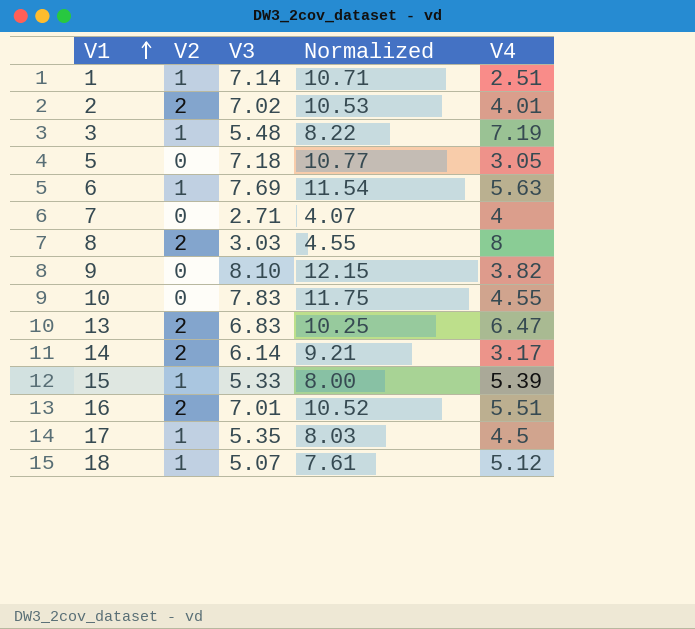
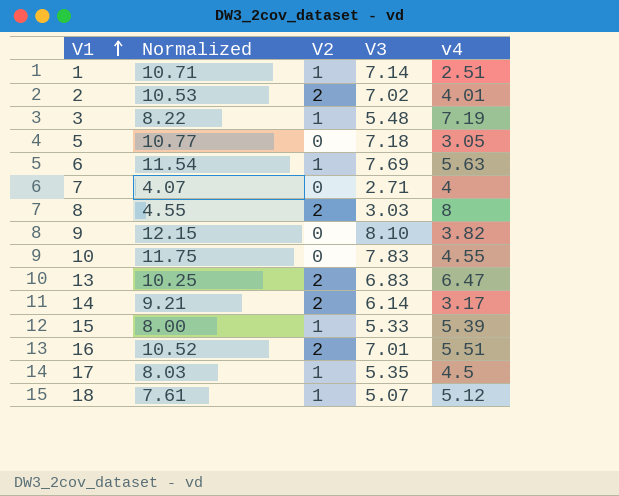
column Normalized | position: 4 -> 2
column name: V4 -> v4

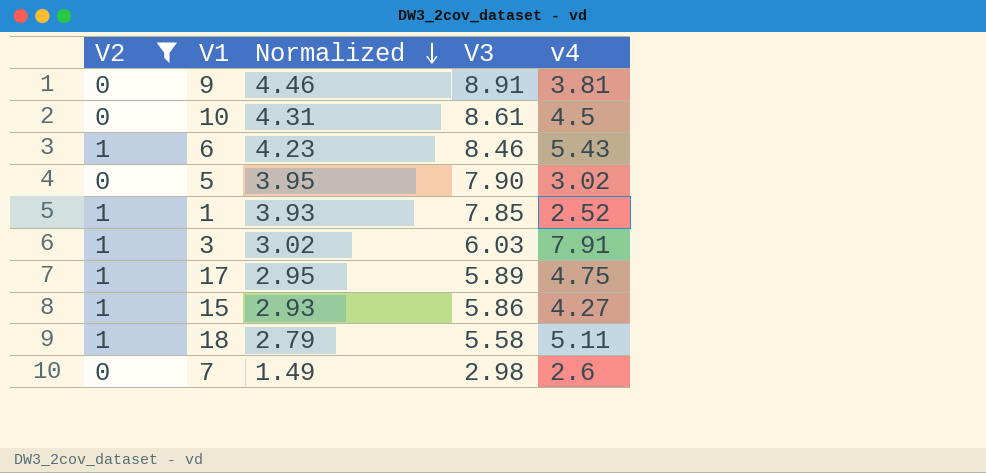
filter: none -> V2 != 2
row order: V1 ascending -> Normalized descending
column V2 | position: 3 -> 1
column Normalized | formula: [V3] * 1.5 -> [V3] * 0.5
9 | V3: 8.10 -> 8.91
9 | v4: 3.82 -> 3.81
10 | V3: 7.83 -> 8.61
10 | v4: 4.55 -> 4.5
6 | V3: 7.69 -> 8.46
6 | v4: 5.63 -> 5.43
5 | V3: 7.18 -> 7.90
5 | v4: 3.05 -> 3.02
1 | V3: 7.14 -> 7.85
1 | v4: 2.51 -> 2.52
3 | V3: 5.48 -> 6.03
3 | v4: 7.19 -> 7.91
17 | V3: 5.35 -> 5.89
17 | v4: 4.5 -> 4.75
15 | V3: 5.33 -> 5.86
15 | v4: 5.39 -> 4.27
18 | V3: 5.07 -> 5.58
18 | v4: 5.12 -> 5.11
7 | V3: 2.71 -> 2.98
7 | v4: 4 -> 2.6

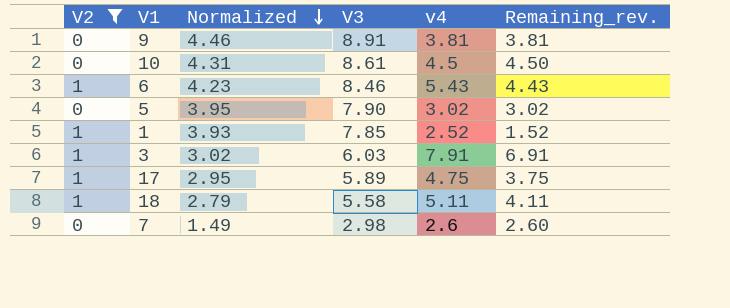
column Remaining_rev. | formula: none -> [v4] - [V2]
row 15: 1 | 2.93 | 5.86 | 4.27 -> none

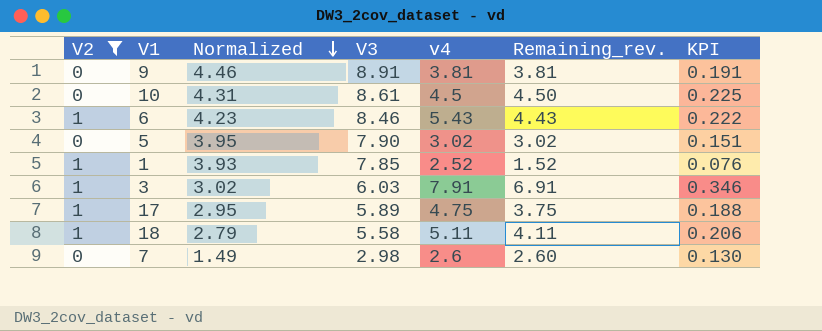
column KPI | formula: none -> [Remaining_rev.] * 0.05

